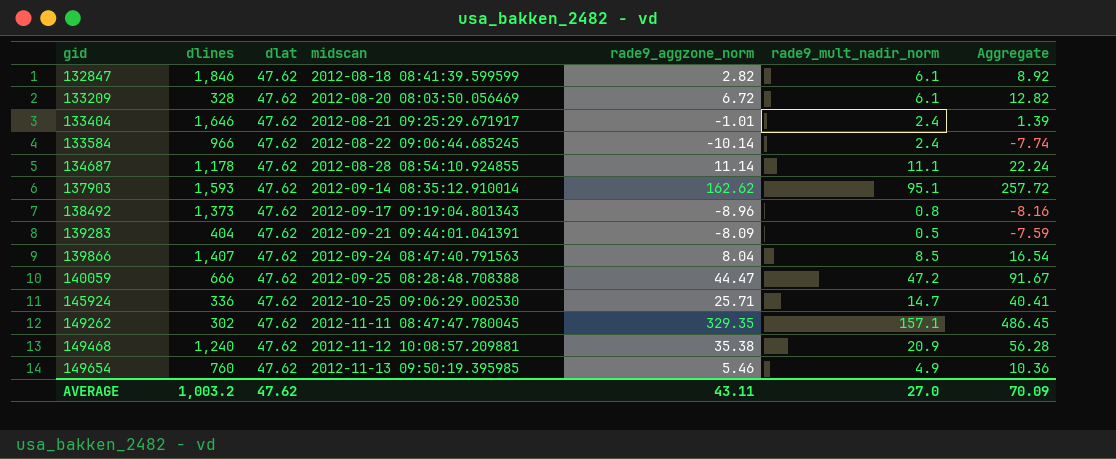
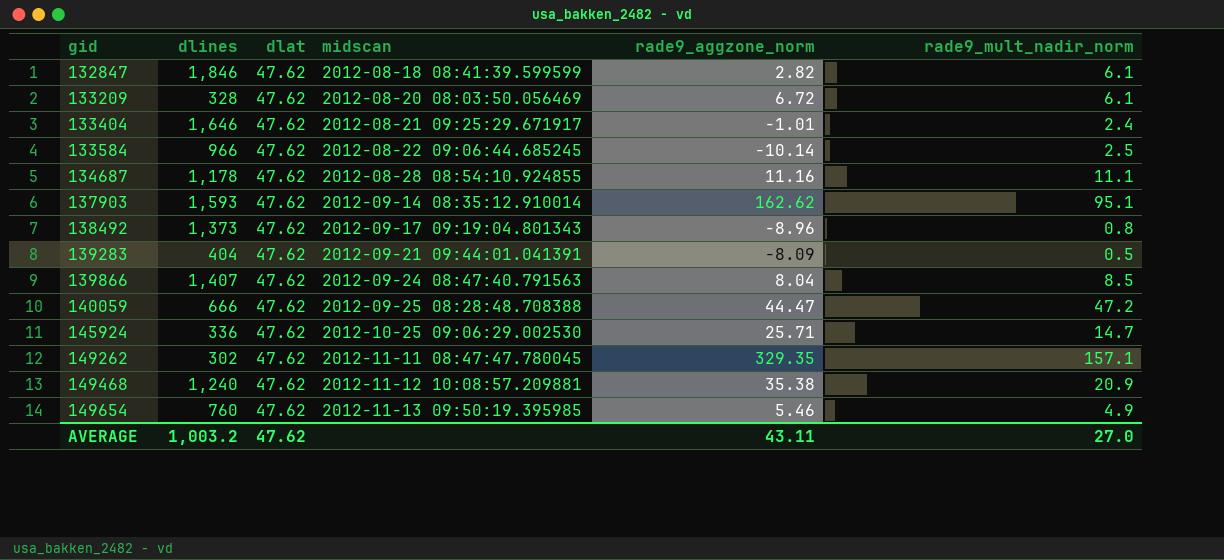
column Aggregate | formula: [rade9_aggzone_norm] + [rade9_mult_nadir_norm] -> none
133584 | rade9_mult_nadir_norm: 2.4 -> 2.5
134687 | rade9_aggzone_norm: 11.14 -> 11.16

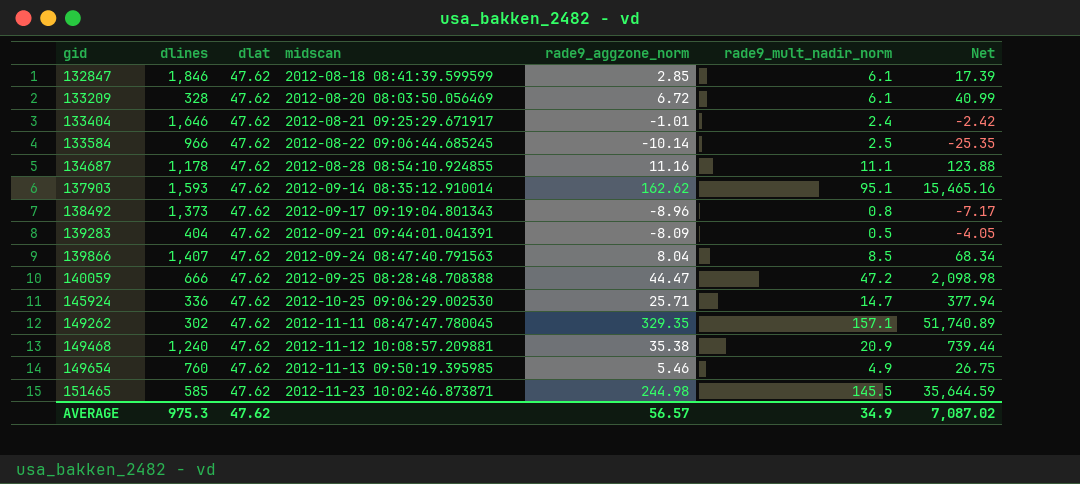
column Net | formula: none -> [rade9_aggzone_norm] * [rade9_mult_nadir_norm]
132847 | rade9_aggzone_norm: 2.82 -> 2.85
row 151465: none -> 585 | 47.62 | 2012-11-23 10:02:46.873871 | 244.98 | 145.5 | 35,644.59
AVERAGE | dlines: 1,003.2 -> 975.3
AVERAGE | rade9_aggzone_norm: 43.11 -> 56.57
AVERAGE | rade9_mult_nadir_norm: 27.0 -> 34.9

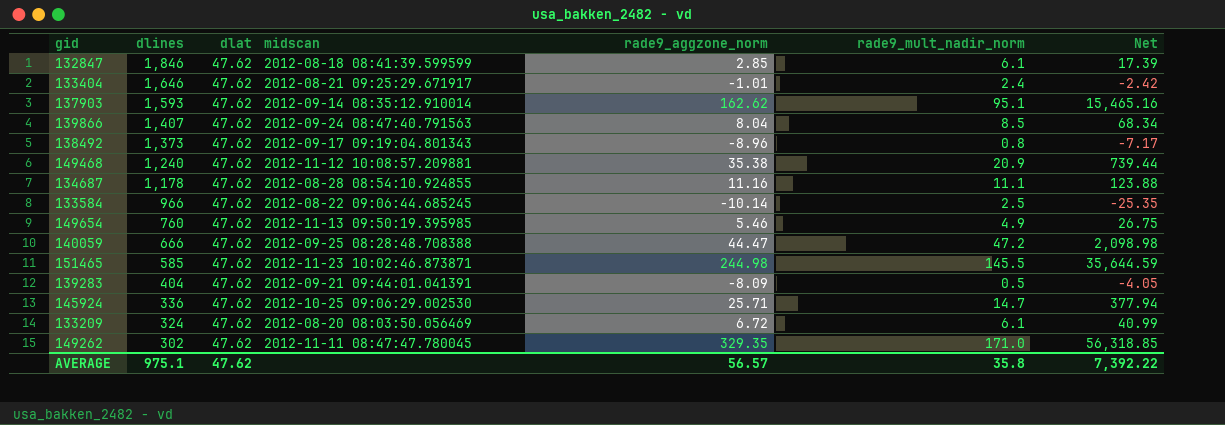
row order: gid ascending -> dlines descending
133209 | dlines: 328 -> 324
149262 | rade9_mult_nadir_norm: 157.1 -> 171.0
149262 | Net: 51,740.89 -> 56,318.85
AVERAGE | dlines: 975.3 -> 975.1
AVERAGE | rade9_mult_nadir_norm: 34.9 -> 35.8
AVERAGE | Net: 7,087.02 -> 7,392.22

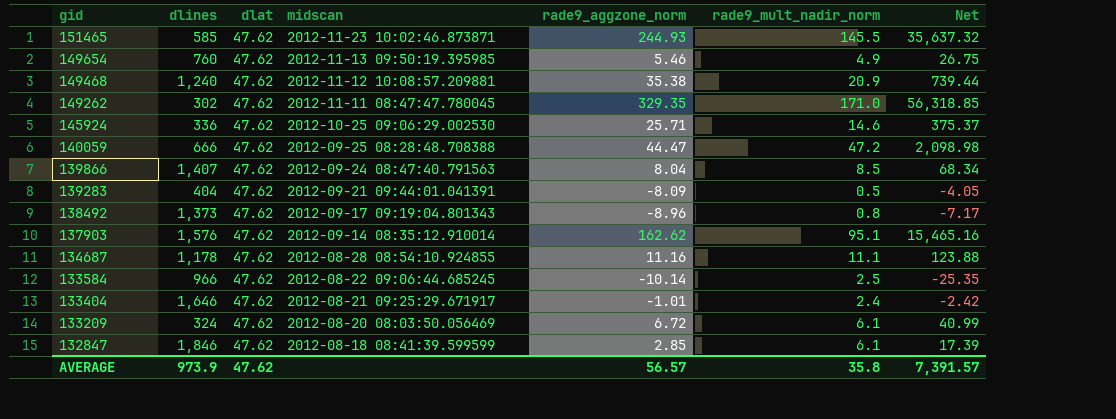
row order: dlines descending -> gid descending
151465 | rade9_aggzone_norm: 244.98 -> 244.93
151465 | Net: 35,644.59 -> 35,637.32
145924 | rade9_mult_nadir_norm: 14.7 -> 14.6
145924 | Net: 377.94 -> 375.37
137903 | dlines: 1,593 -> 1,576
AVERAGE | dlines: 975.1 -> 973.9
AVERAGE | Net: 7,392.22 -> 7,391.57

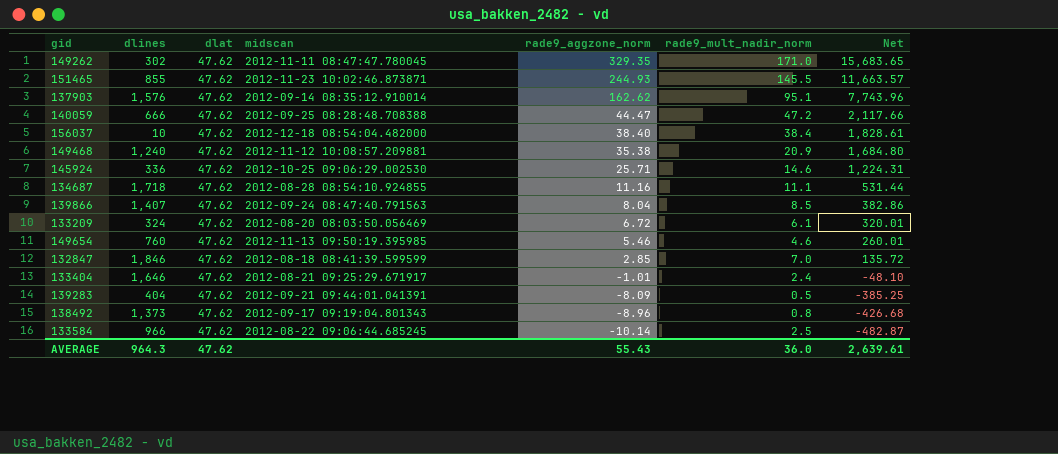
row order: gid descending -> rade9_aggzone_norm descending
column Net | formula: [rade9_aggzone_norm] * [rade9_mult_nadir_norm] -> [dlat] * [rade9_aggzone_norm]
151465 | dlines: 585 -> 855
row 156037: none -> 10 | 47.62 | 2012-12-18 08:54:04.482000 | 38.40 | 38.4 | 1,828.61
134687 | dlines: 1,178 -> 1,718
149654 | rade9_mult_nadir_norm: 4.9 -> 4.6
132847 | rade9_mult_nadir_norm: 6.1 -> 7.0
AVERAGE | dlines: 973.9 -> 964.3
AVERAGE | rade9_aggzone_norm: 56.57 -> 55.43
AVERAGE | rade9_mult_nadir_norm: 35.8 -> 36.0
AVERAGE | Net: 7,391.57 -> 2,639.61

